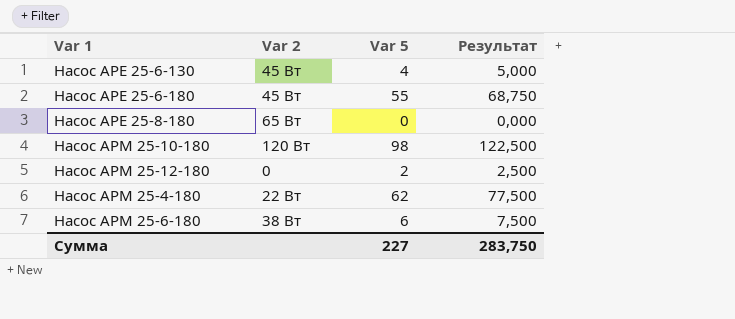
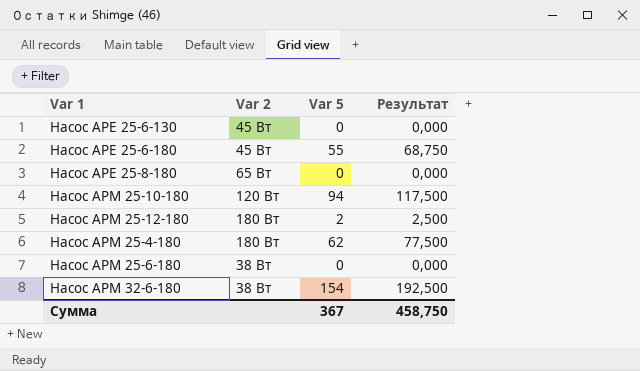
Насос APE 25-6-130 | Var 5: 4 -> 0
Насос APE 25-6-130 | Результат: 5,000 -> 0,000
Насос APM 25-10-180 | Var 5: 98 -> 94
Насос APM 25-10-180 | Результат: 122,500 -> 117,500
Насос APM 25-12-180 | Var 2: 0 -> 180 Вт
Насос APM 25-4-180 | Var 2: 22 Вт -> 180 Вт
Насос APM 25-6-180 | Var 5: 6 -> 0
Насос APM 25-6-180 | Результат: 7,500 -> 0,000
row Насос APM 32-6-180: none -> 38 Вт | 154 | 192,500
Сумма | Var 5: 227 -> 367
Сумма | Результат: 283,750 -> 458,750

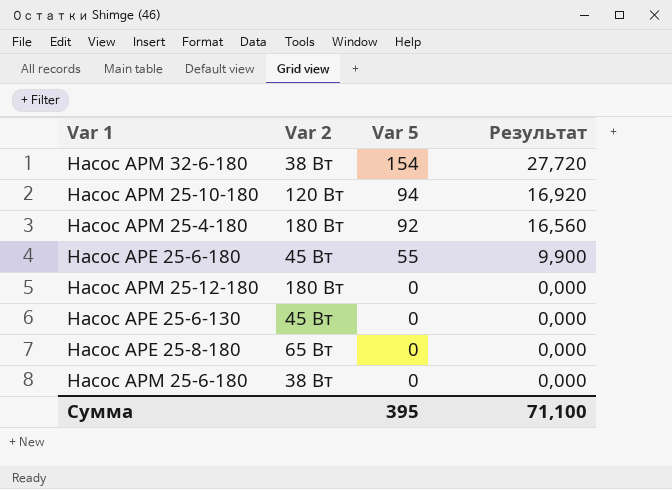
row order: none -> Var 5 descending
column Результат | formula: [Var 5] * 1,25 -> [Var 5] * 0,18
Насос APM 25-4-180 | Var 5: 62 -> 92
Насос APM 25-12-180 | Var 5: 2 -> 0
Сумма | Var 5: 367 -> 395
Сумма | Результат: 458,750 -> 71,100

